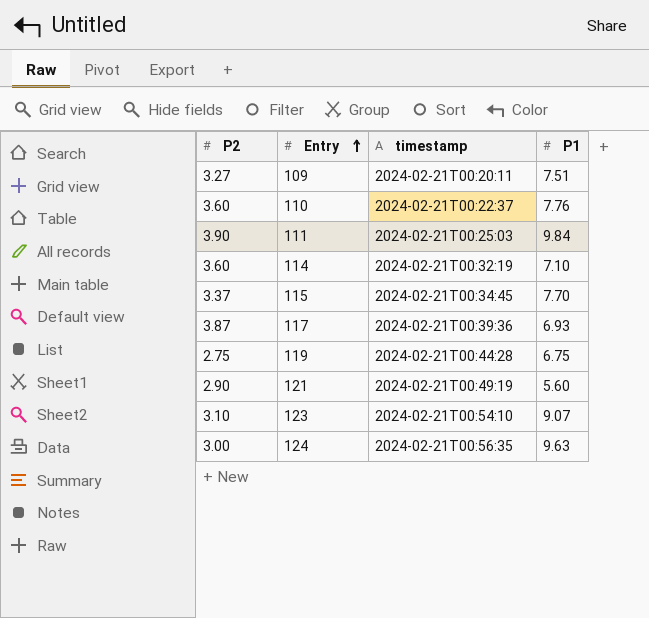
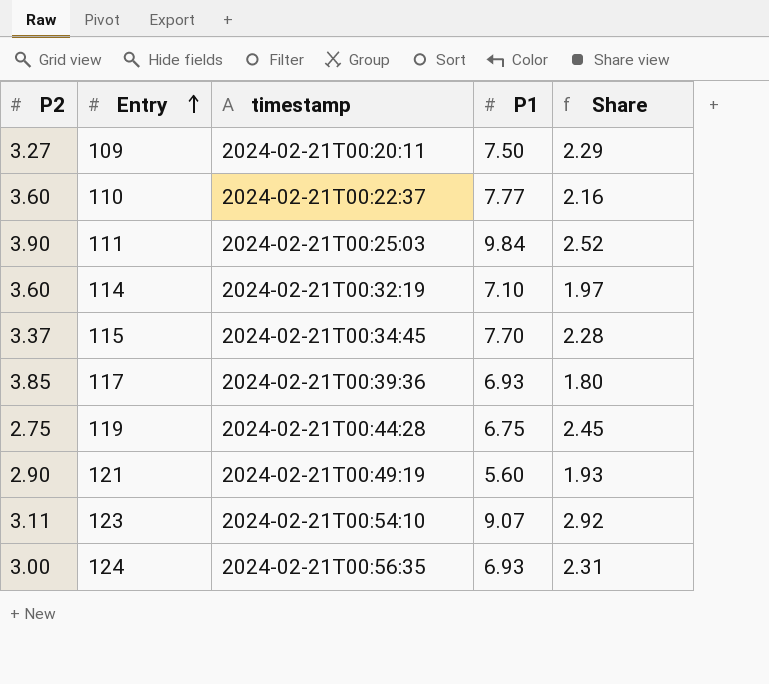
column Share | formula: none -> [P1] / [P2]
109 | P1: 7.51 -> 7.50
110 | P1: 7.76 -> 7.77
117 | P2: 3.87 -> 3.85
123 | P2: 3.10 -> 3.11
124 | P1: 9.63 -> 6.93

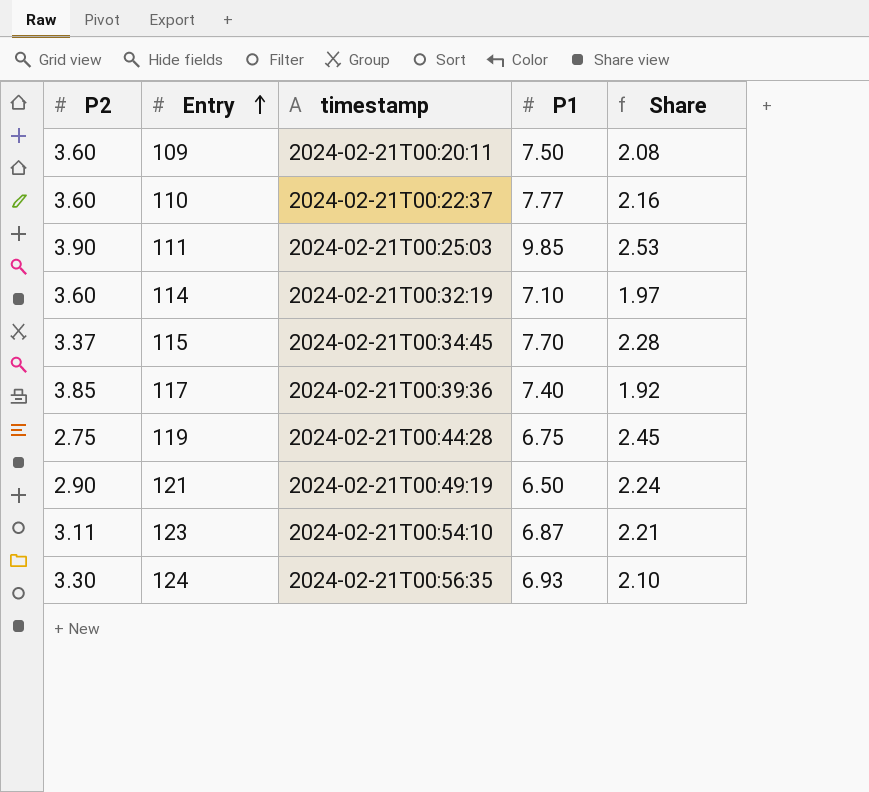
109 | P2: 3.27 -> 3.60
109 | Share: 2.29 -> 2.08
111 | P1: 9.84 -> 9.85
111 | Share: 2.52 -> 2.53
117 | P1: 6.93 -> 7.40
117 | Share: 1.80 -> 1.92
121 | P1: 5.60 -> 6.50
121 | Share: 1.93 -> 2.24
123 | P1: 9.07 -> 6.87
123 | Share: 2.92 -> 2.21
124 | P2: 3.00 -> 3.30
124 | Share: 2.31 -> 2.10

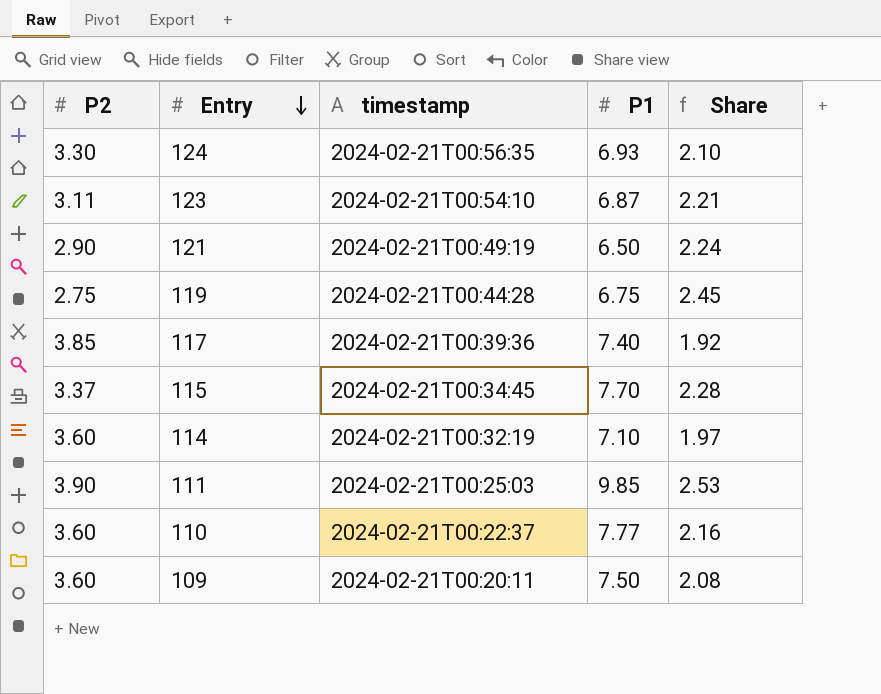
row order: Entry ascending -> Entry descending

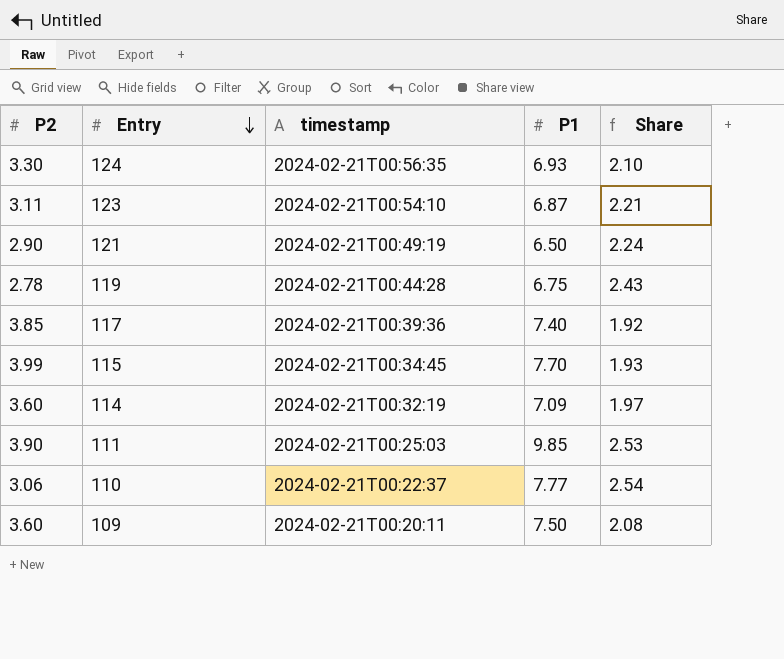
119 | P2: 2.75 -> 2.78
119 | Share: 2.45 -> 2.43
115 | P2: 3.37 -> 3.99
115 | Share: 2.28 -> 1.93
114 | P1: 7.10 -> 7.09
110 | P2: 3.60 -> 3.06
110 | Share: 2.16 -> 2.54

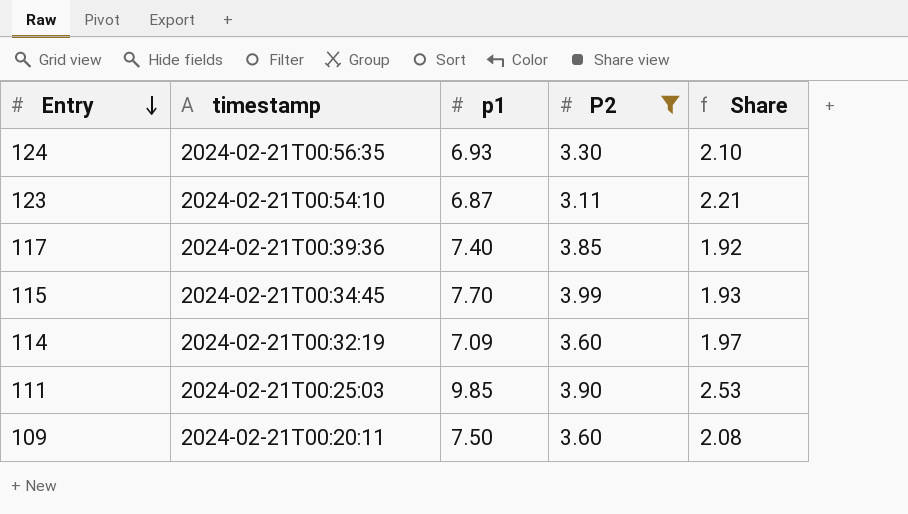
filter: none -> P2 >= 3.11
column name: P1 -> p1
column P2 | position: 1 -> 4

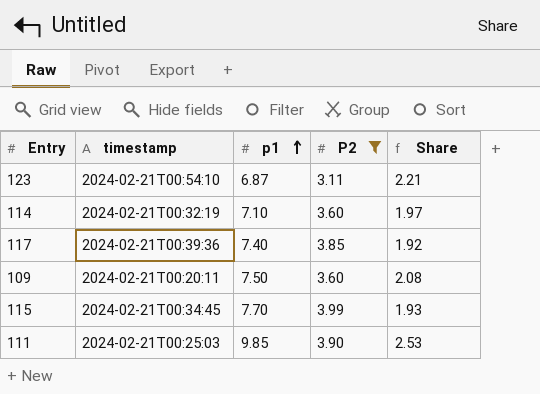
row order: Entry descending -> p1 ascending
row 124: 2024-02-21T00:56:35 | 6.93 | 3.30 | 2.10 -> none
114 | p1: 7.09 -> 7.10

